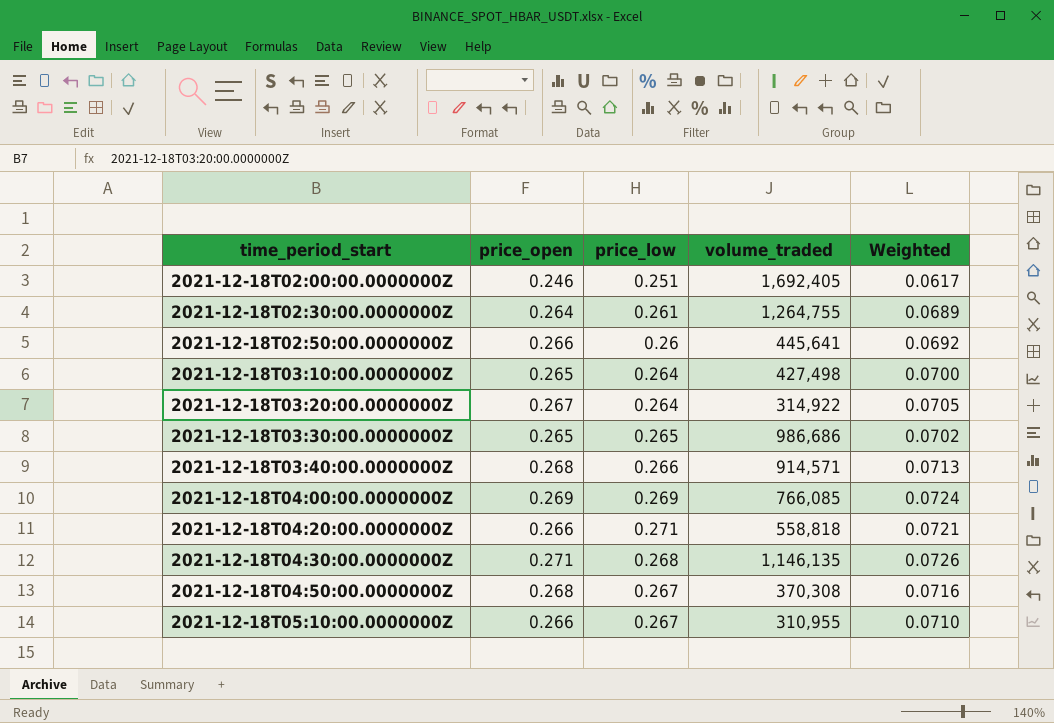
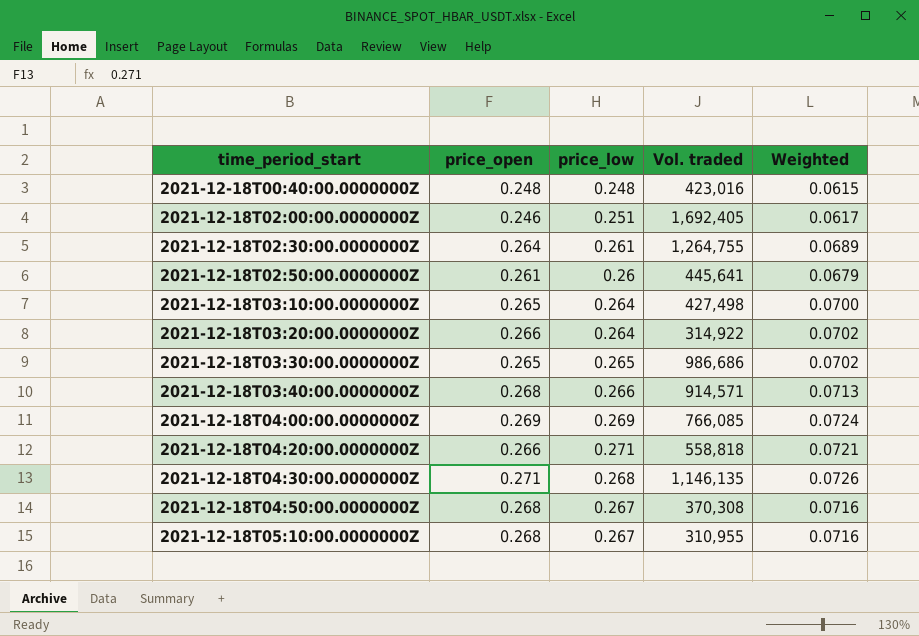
column name: volume_traded -> Vol. traded
row 2021-12-18T00:40:00.0000000Z: none -> 0.248 | 0.248 | 423,016 | 0.0615
2021-12-18T02:50:00.0000000Z | price_open: 0.266 -> 0.261
2021-12-18T02:50:00.0000000Z | Weighted: 0.0692 -> 0.0679
2021-12-18T03:20:00.0000000Z | price_open: 0.267 -> 0.266
2021-12-18T03:20:00.0000000Z | Weighted: 0.0705 -> 0.0702
2021-12-18T05:10:00.0000000Z | price_open: 0.266 -> 0.268
2021-12-18T05:10:00.0000000Z | Weighted: 0.0710 -> 0.0716

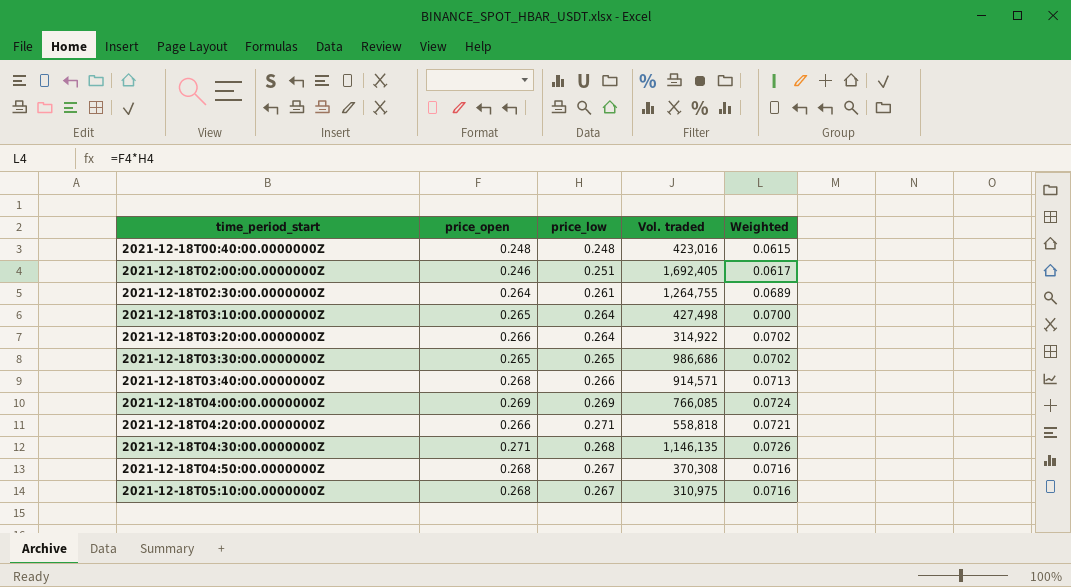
row 2021-12-18T02:50:00.0000000Z: 0.261 | 0.26 | 445,641 | 0.0679 -> none
2021-12-18T05:10:00.0000000Z | Vol. traded: 310,955 -> 310,975

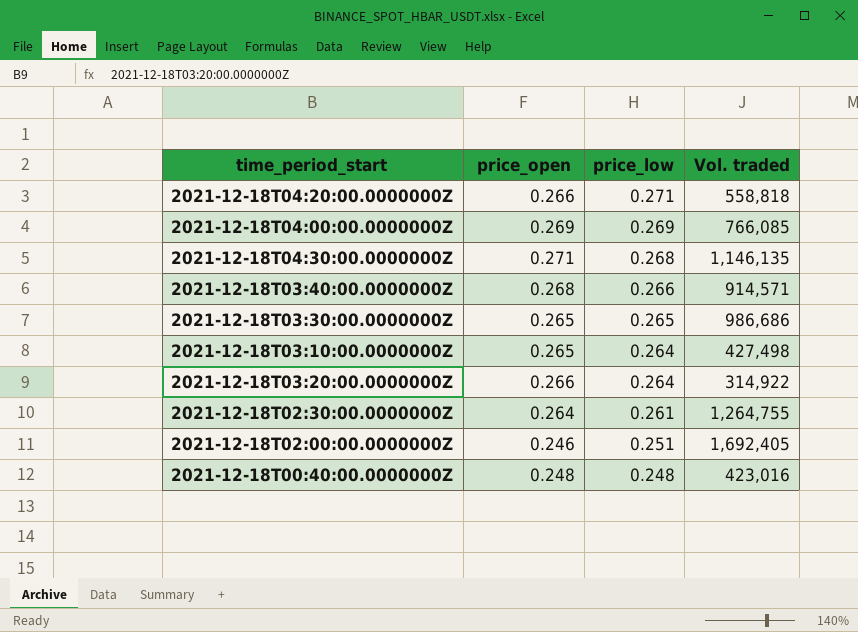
row order: time_period_start ascending -> price_low descending
column Weighted | formula: [price_open] * [price_low] -> none
row 2021-12-18T04:50:00.0000000Z: 0.268 | 0.267 | 370,308 | 0.0716 -> none
row 2021-12-18T05:10:00.0000000Z: 0.268 | 0.267 | 310,975 | 0.0716 -> none

